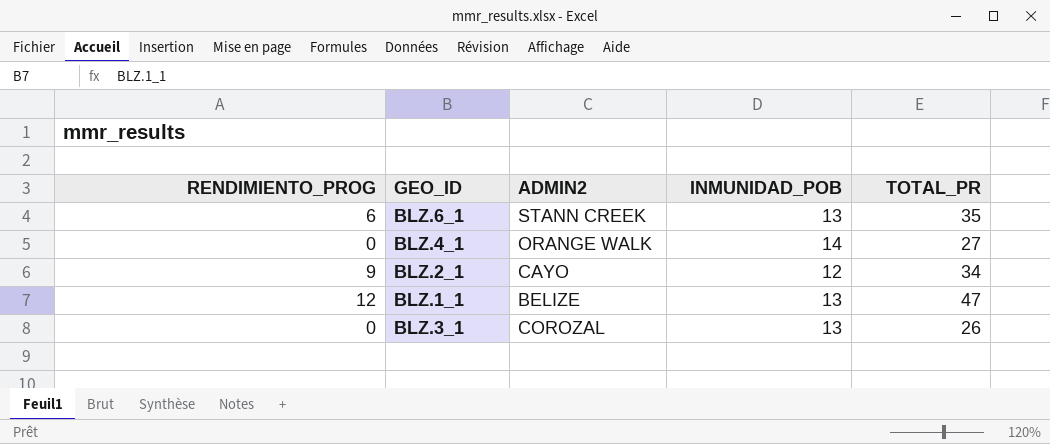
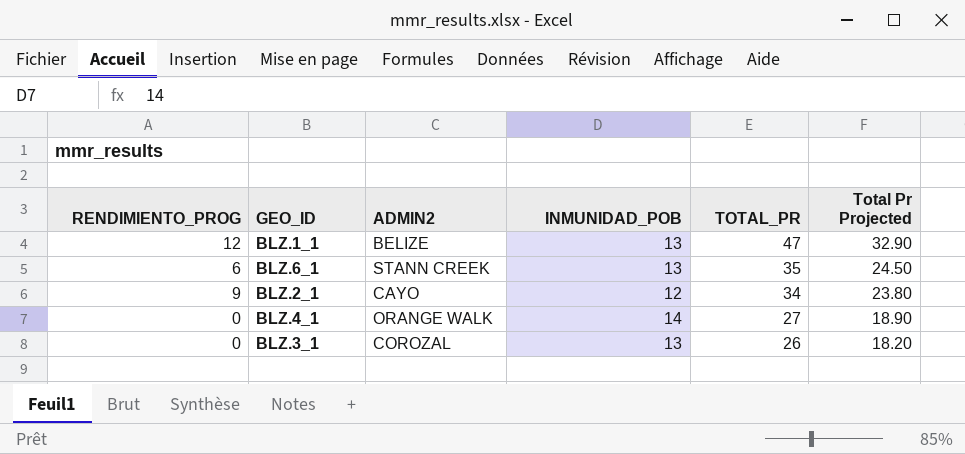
row order: none -> TOTAL_PR descending
column Total Pr Projected | formula: none -> [TOTAL_PR] * 0.7

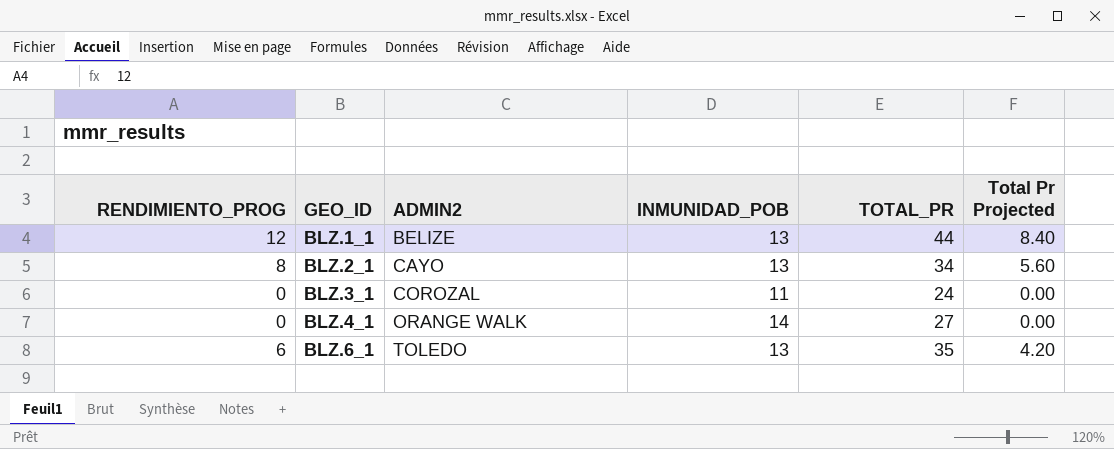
row order: TOTAL_PR descending -> GEO_ID ascending
column Total Pr Projected | formula: [TOTAL_PR] * 0.7 -> [RENDIMIENTO_PROG] * 0.7
BLZ.1_1 | TOTAL_PR: 47 -> 44
BLZ.2_1 | RENDIMIENTO_PROG: 9 -> 8
BLZ.2_1 | INMUNIDAD_POB: 12 -> 13
BLZ.3_1 | INMUNIDAD_POB: 13 -> 11
BLZ.3_1 | TOTAL_PR: 26 -> 24
BLZ.6_1 | ADMIN2: STANN CREEK -> TOLEDO

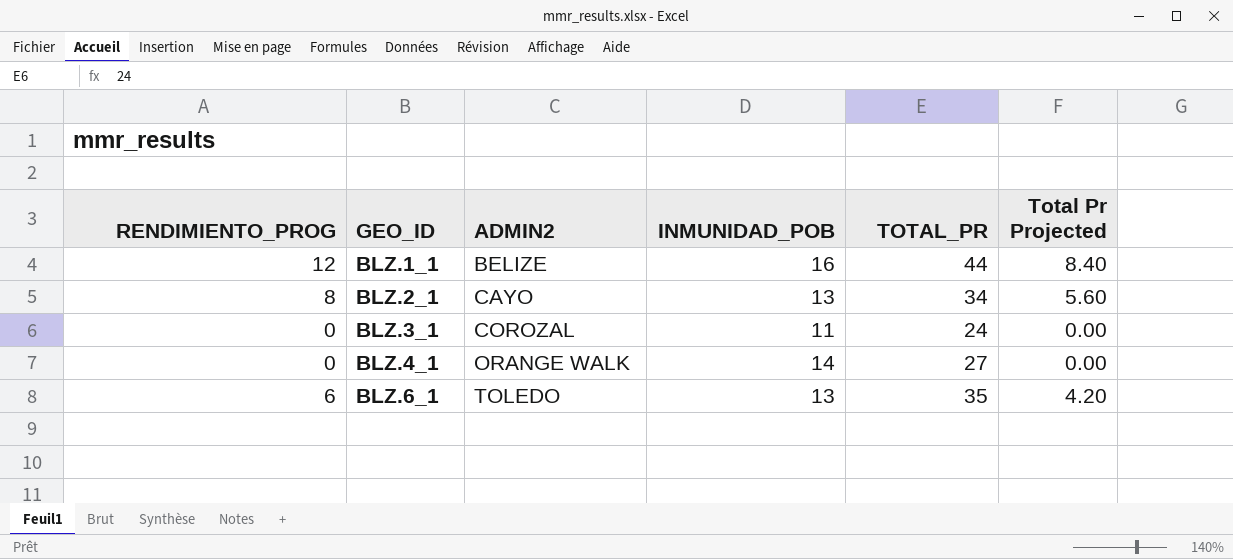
BLZ.1_1 | INMUNIDAD_POB: 13 -> 16

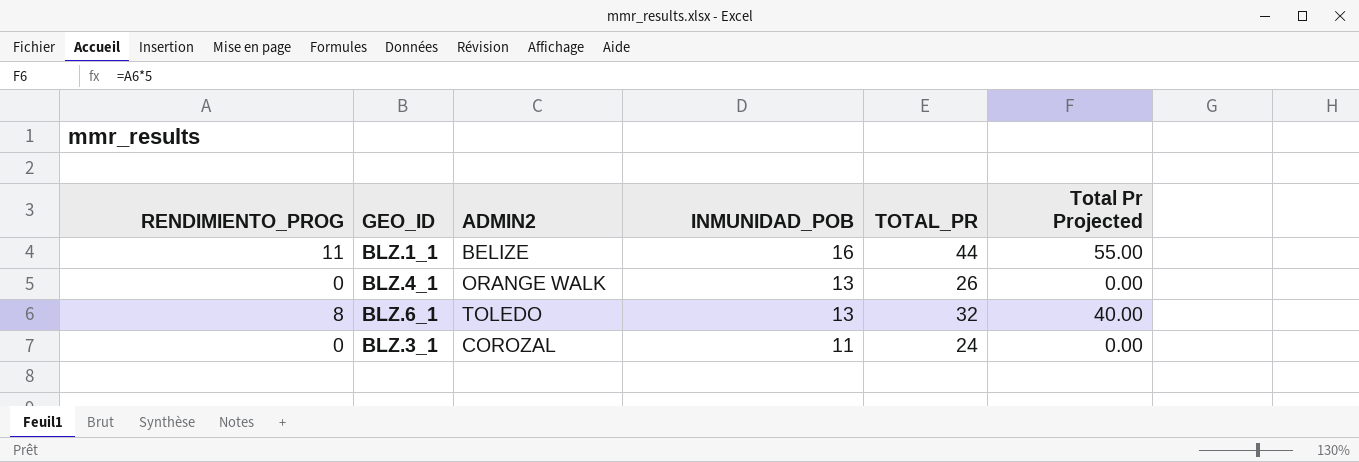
row order: GEO_ID ascending -> INMUNIDAD_POB descending
column Total Pr Projected | formula: [RENDIMIENTO_PROG] * 0.7 -> [RENDIMIENTO_PROG] * 5
row BLZ.2_1: 8 | CAYO | 13 | 34 | 5.60 -> none
BLZ.1_1 | RENDIMIENTO_PROG: 12 -> 11
BLZ.4_1 | INMUNIDAD_POB: 14 -> 13
BLZ.4_1 | TOTAL_PR: 27 -> 26
BLZ.6_1 | RENDIMIENTO_PROG: 6 -> 8
BLZ.6_1 | TOTAL_PR: 35 -> 32

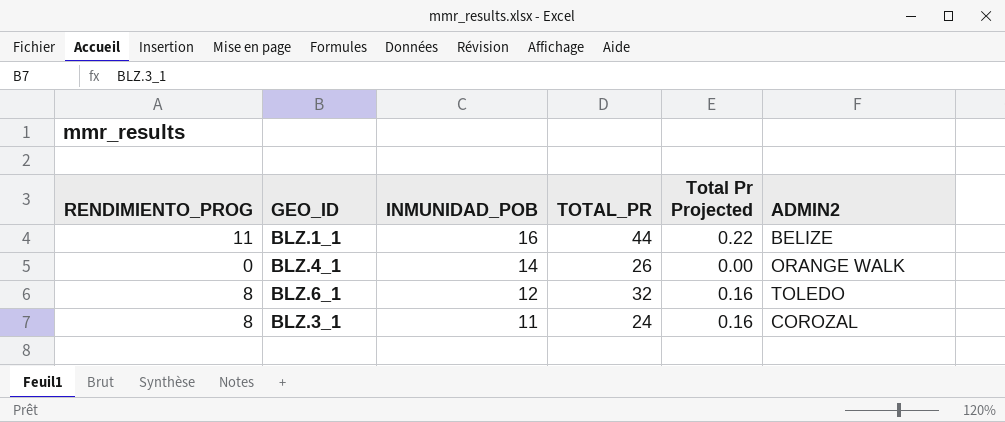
column Total Pr Projected | formula: [RENDIMIENTO_PROG] * 5 -> [RENDIMIENTO_PROG] * 0.02
column ADMIN2 | position: 3 -> 6
BLZ.4_1 | INMUNIDAD_POB: 13 -> 14
BLZ.6_1 | INMUNIDAD_POB: 13 -> 12
BLZ.3_1 | RENDIMIENTO_PROG: 0 -> 8

